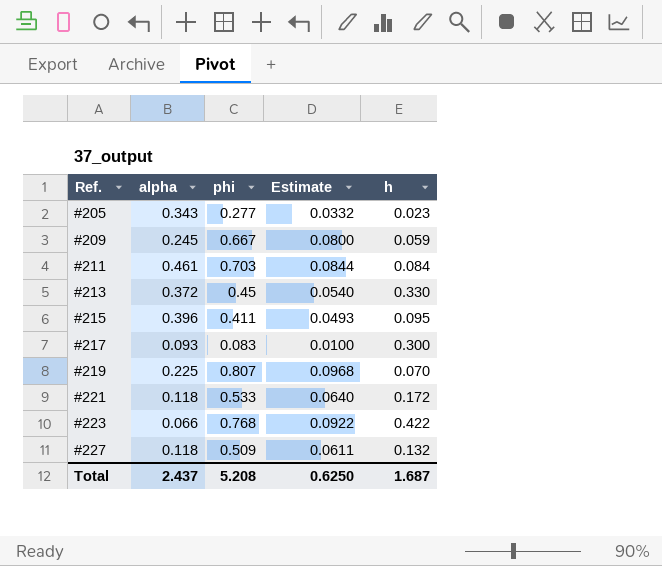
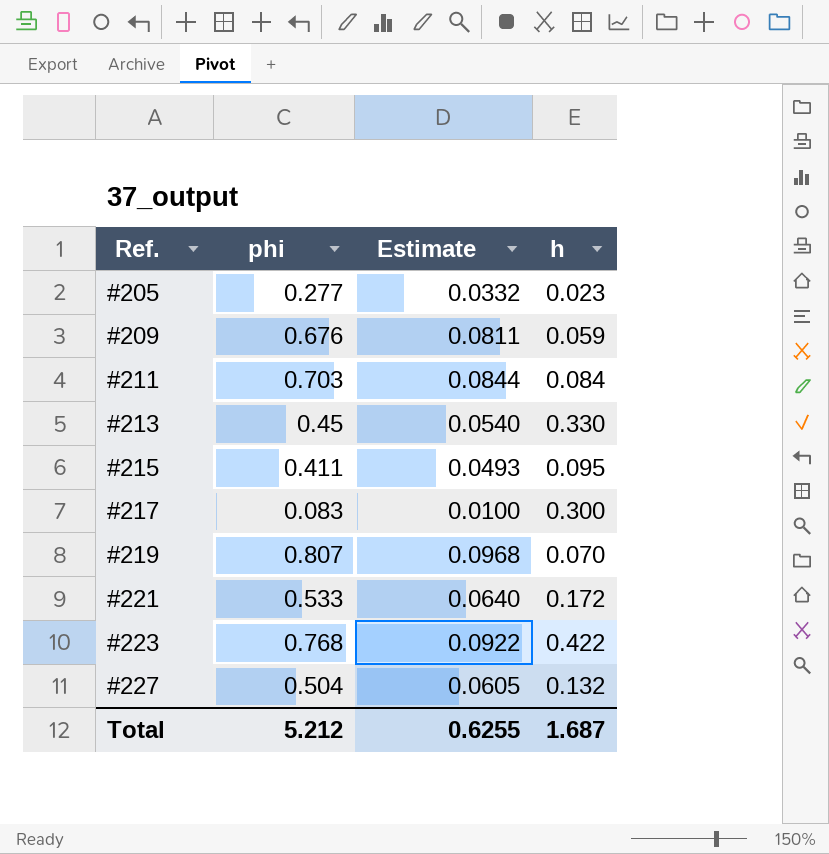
column alpha | position: 2 -> none
#209 | phi: 0.667 -> 0.676
#209 | Estimate: 0.0800 -> 0.0811
#227 | phi: 0.509 -> 0.504
#227 | Estimate: 0.0611 -> 0.0605
Total | phi: 5.208 -> 5.212
Total | Estimate: 0.6250 -> 0.6255

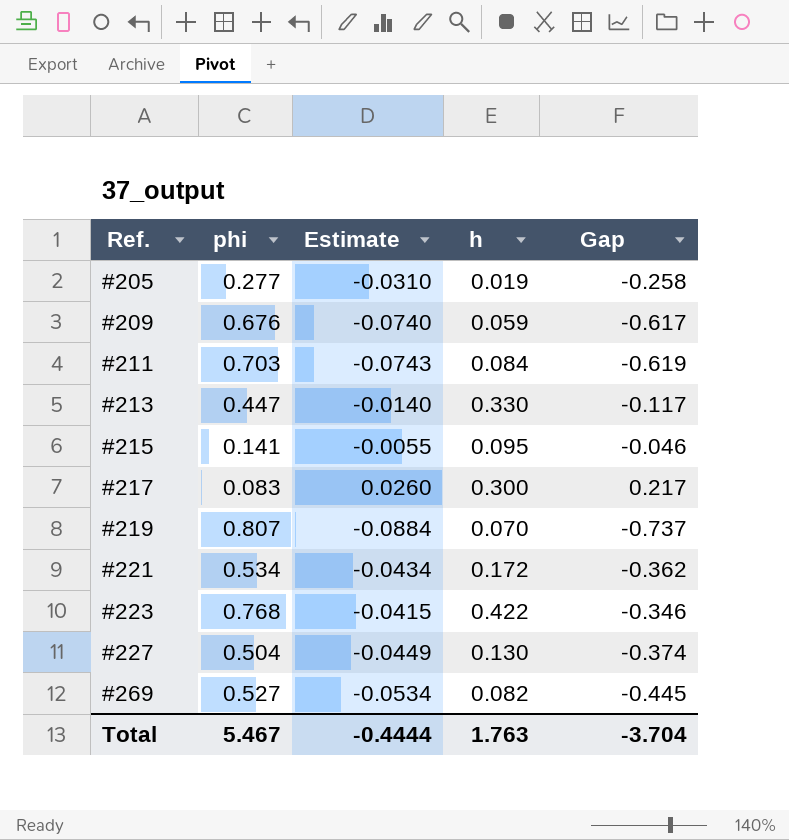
column Estimate | formula: [phi] * 0.12 -> [Gap] * 0.12
column Gap | formula: none -> [h] - [phi]
#205 | h: 0.023 -> 0.019
#213 | phi: 0.45 -> 0.447
#215 | phi: 0.411 -> 0.141
#221 | phi: 0.533 -> 0.534
#227 | h: 0.132 -> 0.130
row #269: none -> 0.527 | -0.0534 | 0.082 | -0.445
Total | phi: 5.212 -> 5.467
Total | Estimate: 0.6255 -> -0.4444
Total | h: 1.687 -> 1.763

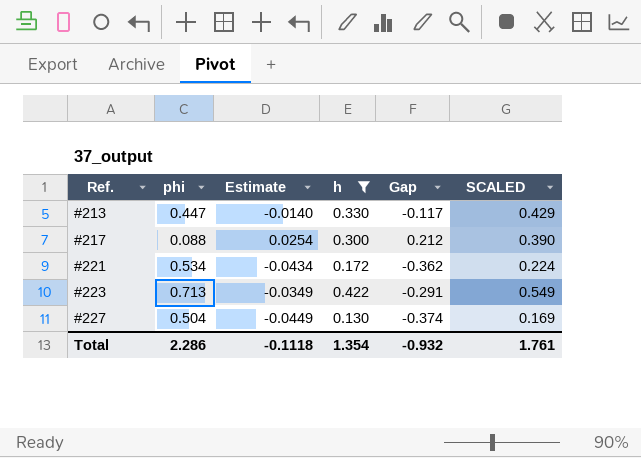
filter: none -> h >= 0.130
column SCALED | formula: none -> [h] * 1.3
#217 | phi: 0.083 -> 0.088
#217 | Estimate: 0.0260 -> 0.0254
#217 | Gap: 0.217 -> 0.212
#223 | phi: 0.768 -> 0.713
#223 | Estimate: -0.0415 -> -0.0349
#223 | Gap: -0.346 -> -0.291
Total | phi: 5.467 -> 2.286
Total | Estimate: -0.4444 -> -0.1118
Total | h: 1.763 -> 1.354
Total | Gap: -3.704 -> -0.932

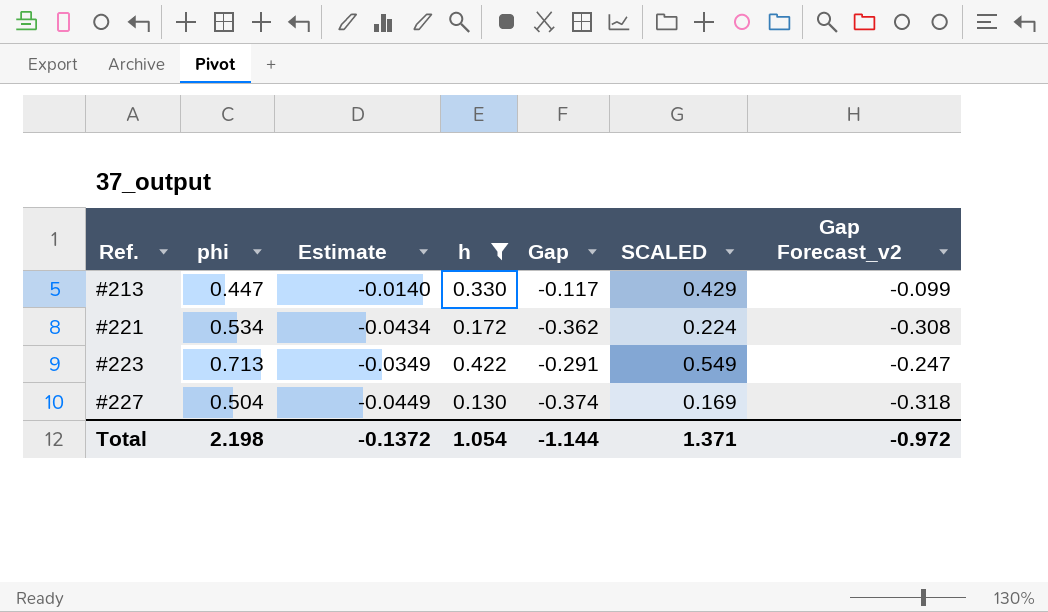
column Gap Forecast_v2 | formula: none -> [Gap] * 0.85
row #217: 0.088 | 0.0254 | 0.300 | 0.212 | 0.390 -> none
Total | phi: 2.286 -> 2.198
Total | Estimate: -0.1118 -> -0.1372
Total | h: 1.354 -> 1.054
Total | Gap: -0.932 -> -1.144
Total | SCALED: 1.761 -> 1.371

